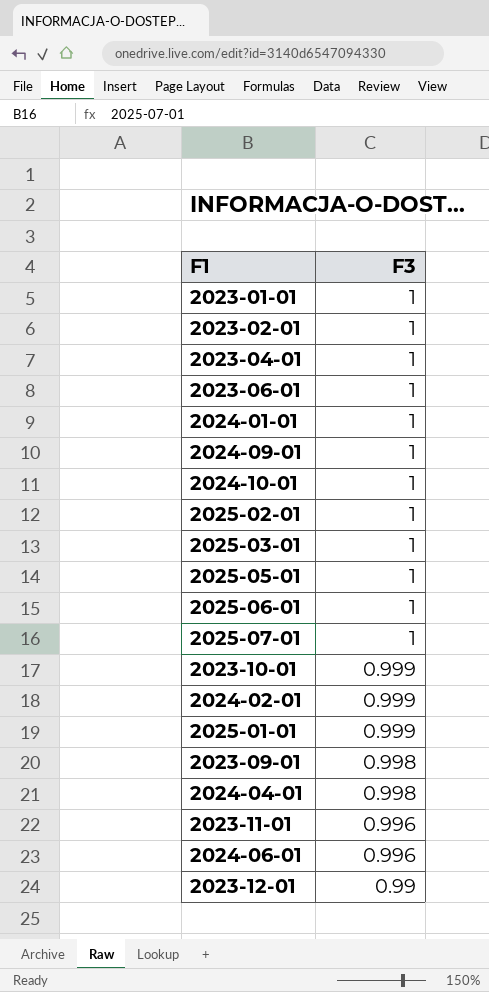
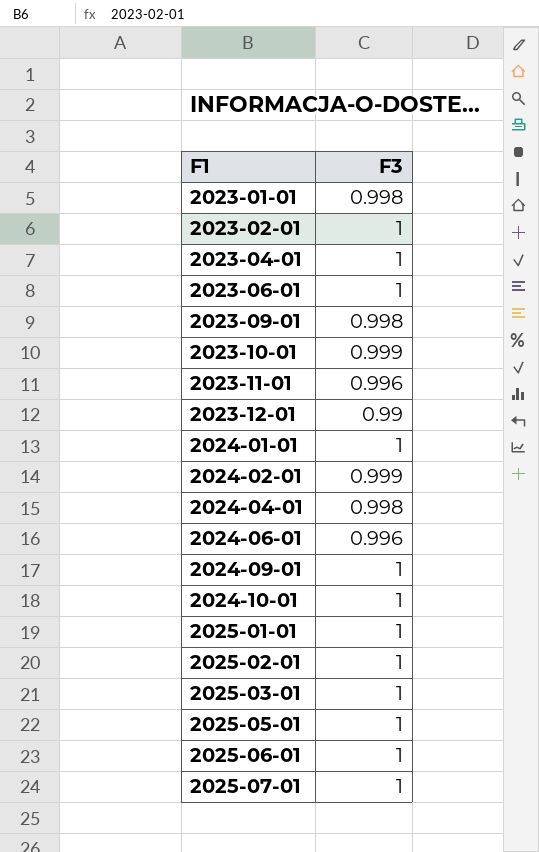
row order: F3 descending -> F1 ascending
2023-01-01 | F3: 1 -> 0.998
2025-01-01 | F3: 0.999 -> 1

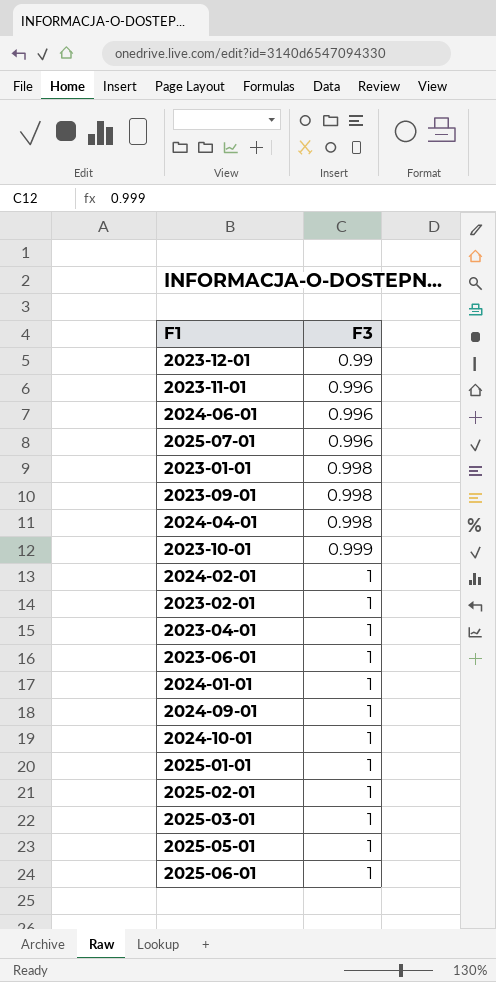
row order: F1 ascending -> F3 ascending
2025-07-01 | F3: 1 -> 0.996
2024-02-01 | F3: 0.999 -> 1

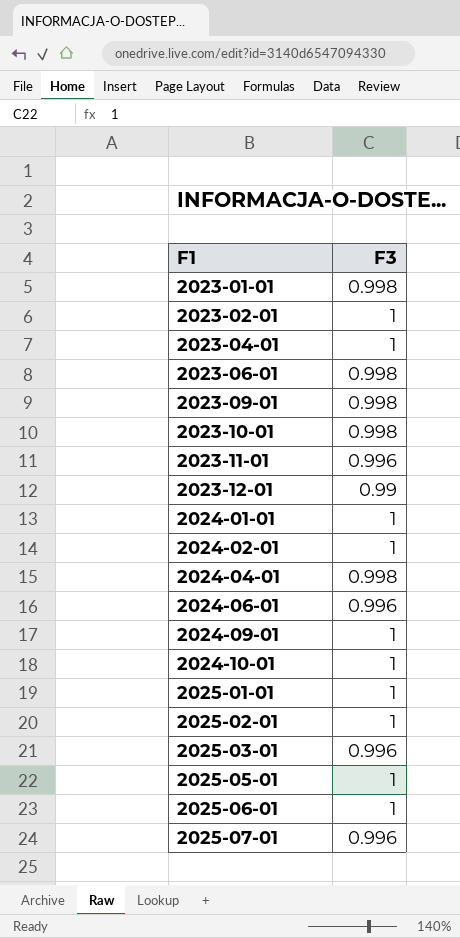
row order: F3 ascending -> F1 ascending
2023-06-01 | F3: 1 -> 0.998
2023-10-01 | F3: 0.999 -> 0.998
2025-03-01 | F3: 1 -> 0.996

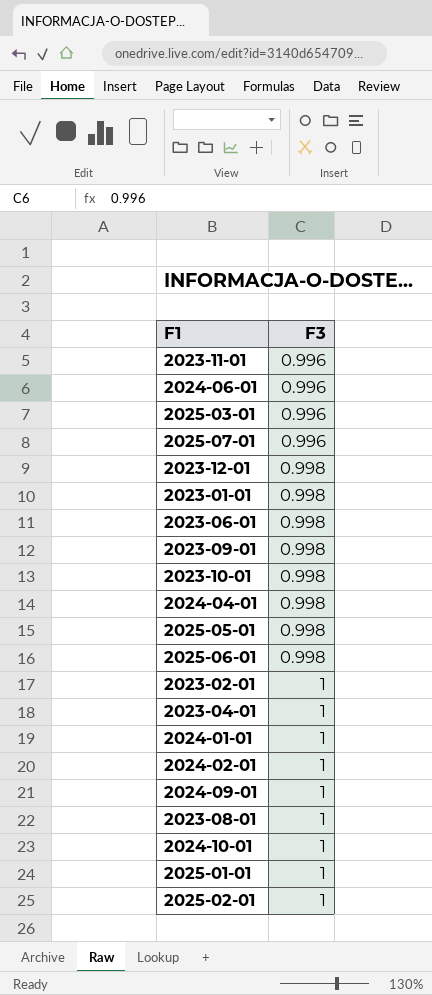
row order: F1 ascending -> F3 ascending
2023-12-01 | F3: 0.99 -> 0.998
2025-05-01 | F3: 1 -> 0.998
2025-06-01 | F3: 1 -> 0.998
row 2023-08-01: none -> 1

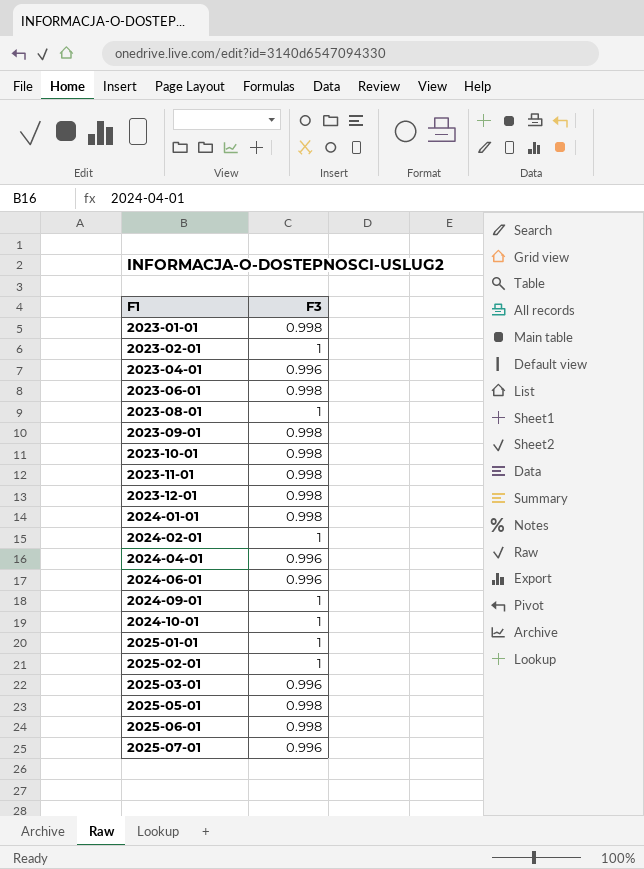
row order: F3 ascending -> F1 ascending
2023-04-01 | F3: 1 -> 0.996
2023-11-01 | F3: 0.996 -> 0.998
2024-01-01 | F3: 1 -> 0.998
2024-04-01 | F3: 0.998 -> 0.996

